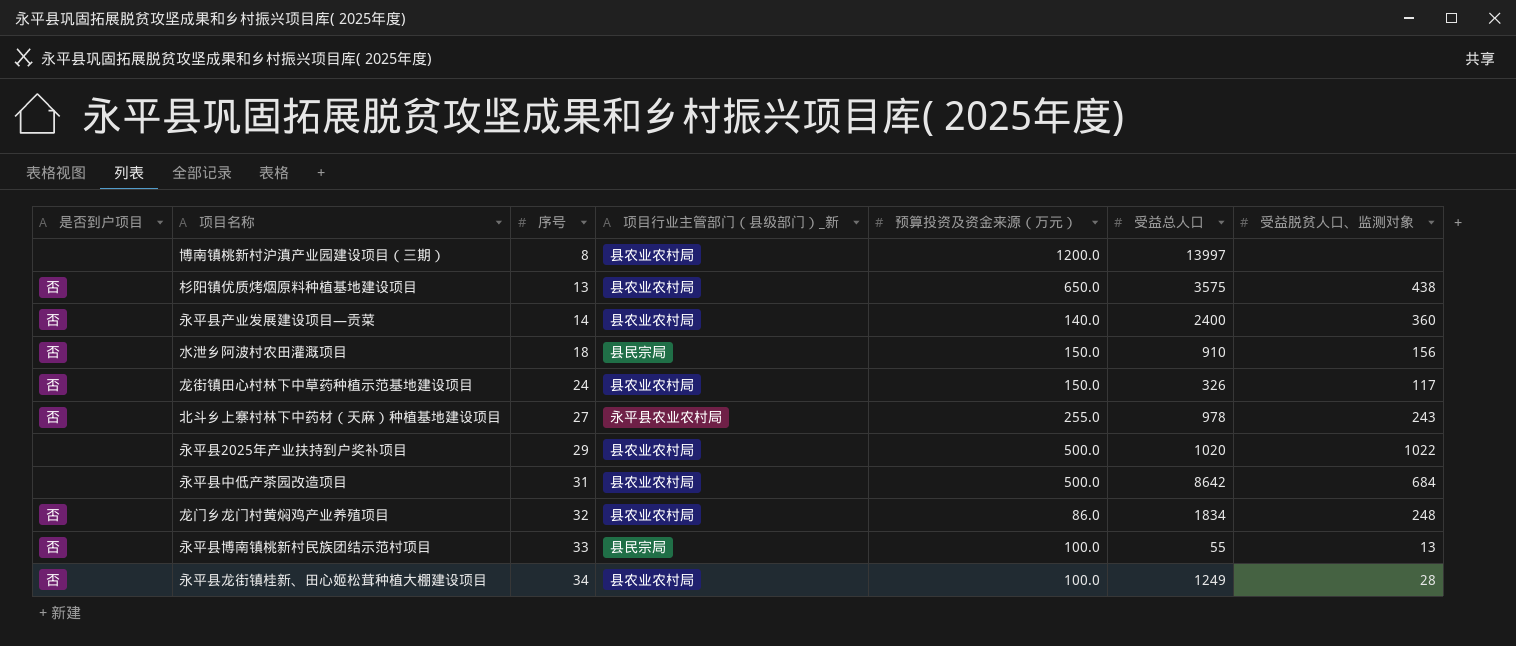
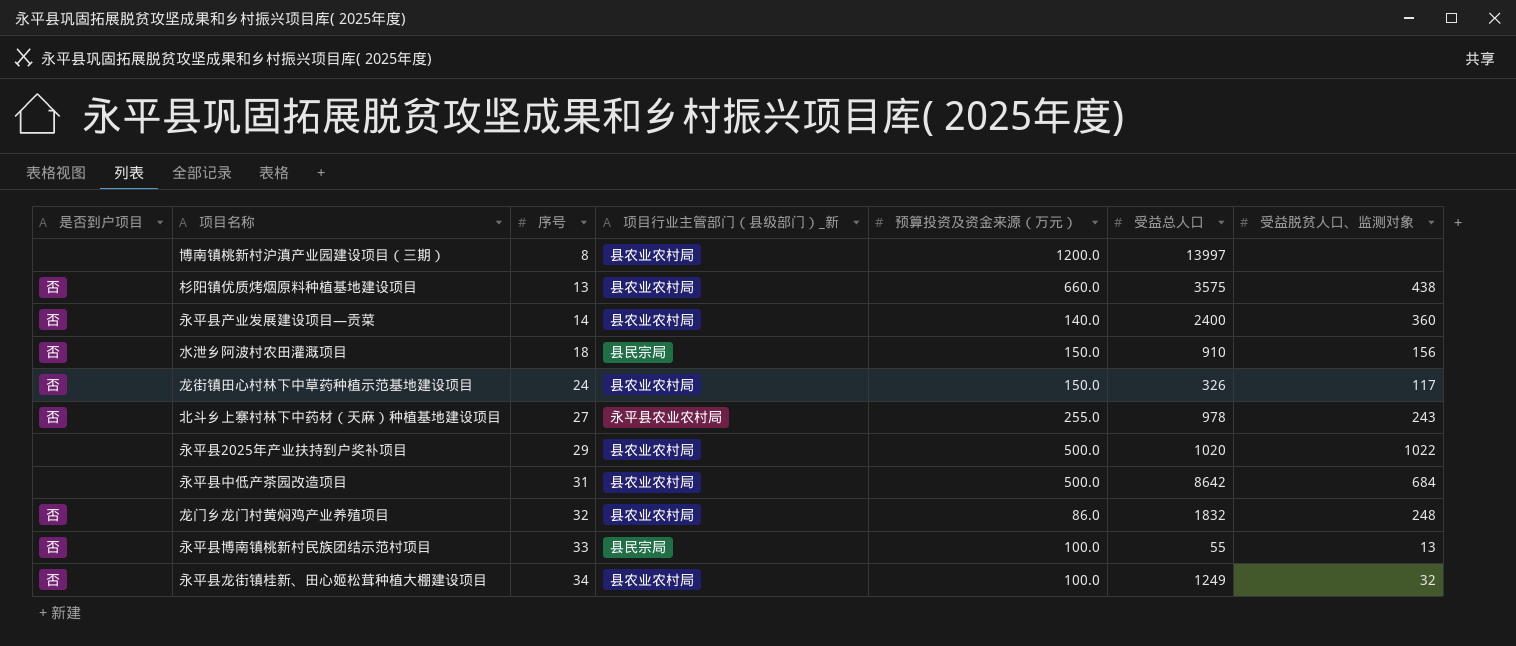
杉阳镇优质烤烟原料种植基地建设项目 | 预算投资及资金来源（万元）: 650.0 -> 660.0
龙门乡龙门村黄焖鸡产业养殖项目 | 受益总人口: 1834 -> 1832
永平县龙街镇桂新、田心姬松茸种植大棚建设项目 | 受益脱贫人口、监测对象: 28 -> 32

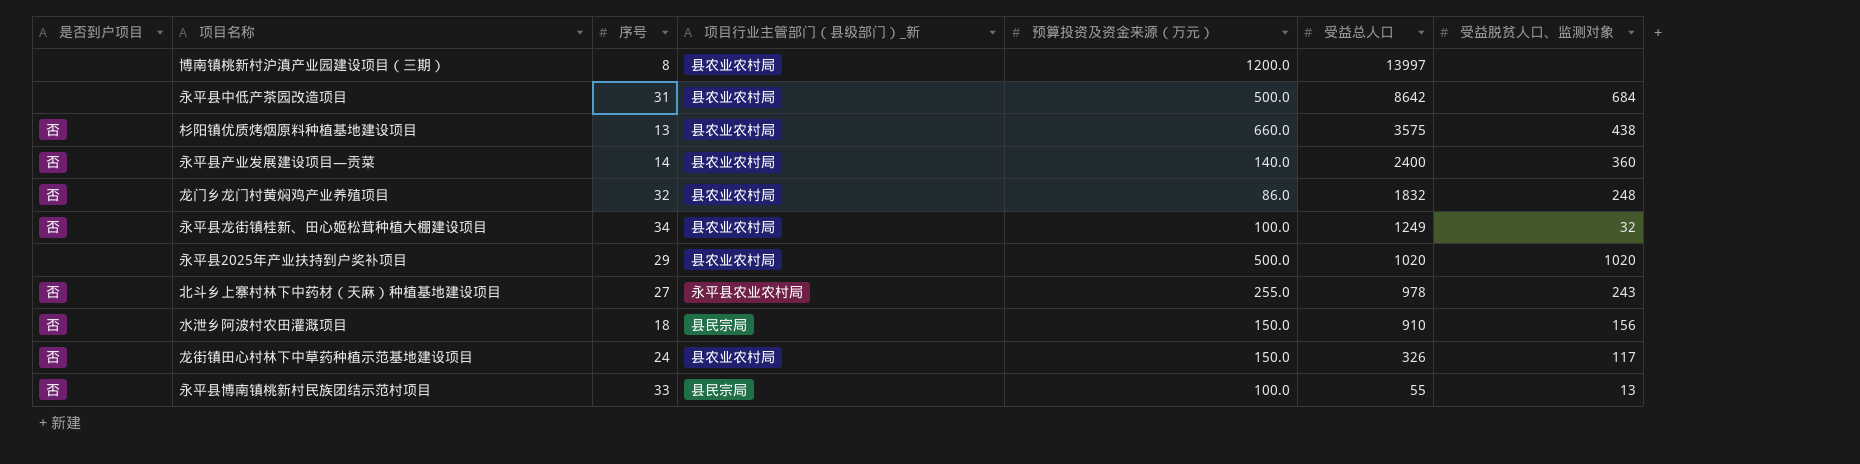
row order: 序号 ascending -> 受益总人口 descending
永平县2025年产业扶持到户奖补项目 | 受益脱贫人口、监测对象: 1022 -> 1020

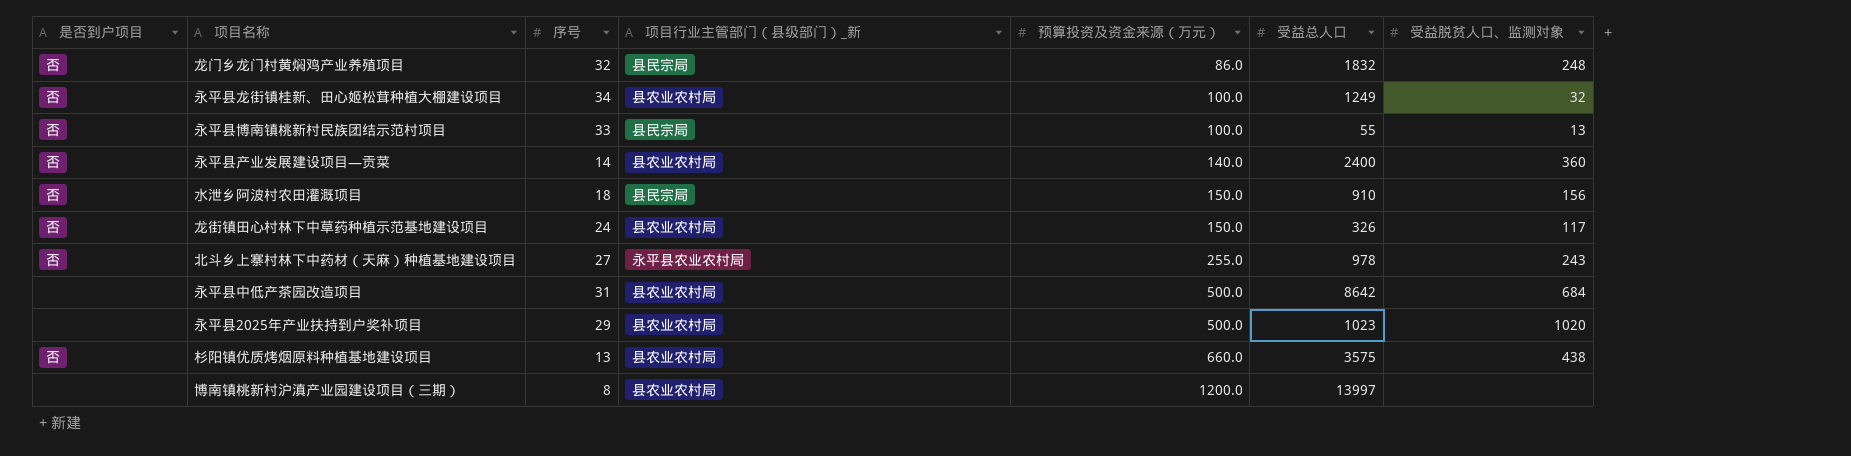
row order: 受益总人口 descending -> 预算投资及资金来源（万元） ascending
龙门乡龙门村黄焖鸡产业养殖项目 | 项目行业主管部门（县级部门）_新: 县农业农村局 -> 县民宗局
永平县2025年产业扶持到户奖补项目 | 受益总人口: 1020 -> 1023

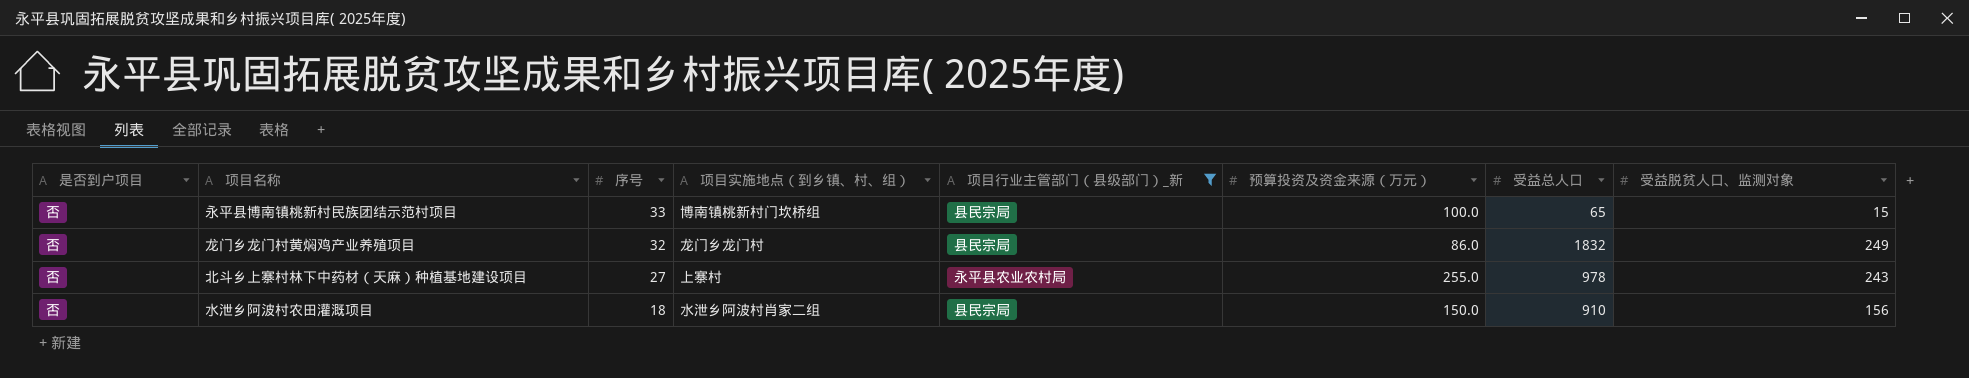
filter: none -> 项目行业主管部门（县级部门）_新 != 县农业农村局
row order: 预算投资及资金来源（万元） ascending -> 序号 descending
column 项目实施地点（到乡镇、村、组） | position: none -> 4
永平县博南镇桃新村民族团结示范村项目 | 受益总人口: 55 -> 65
永平县博南镇桃新村民族团结示范村项目 | 受益脱贫人口、监测对象: 13 -> 15
龙门乡龙门村黄焖鸡产业养殖项目 | 受益脱贫人口、监测对象: 248 -> 249

